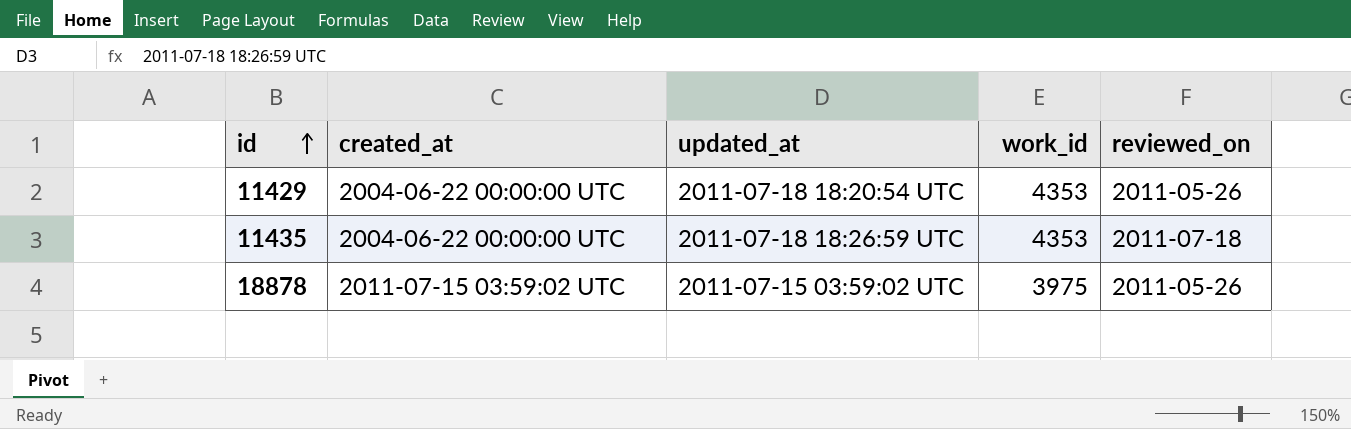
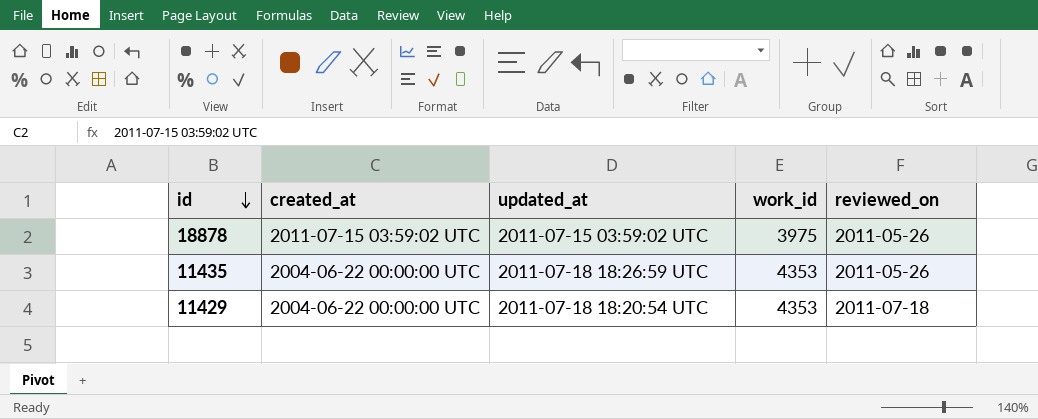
row order: id ascending -> id descending
11435 | reviewed_on: 2011-07-18 -> 2011-05-26
11429 | reviewed_on: 2011-05-26 -> 2011-07-18

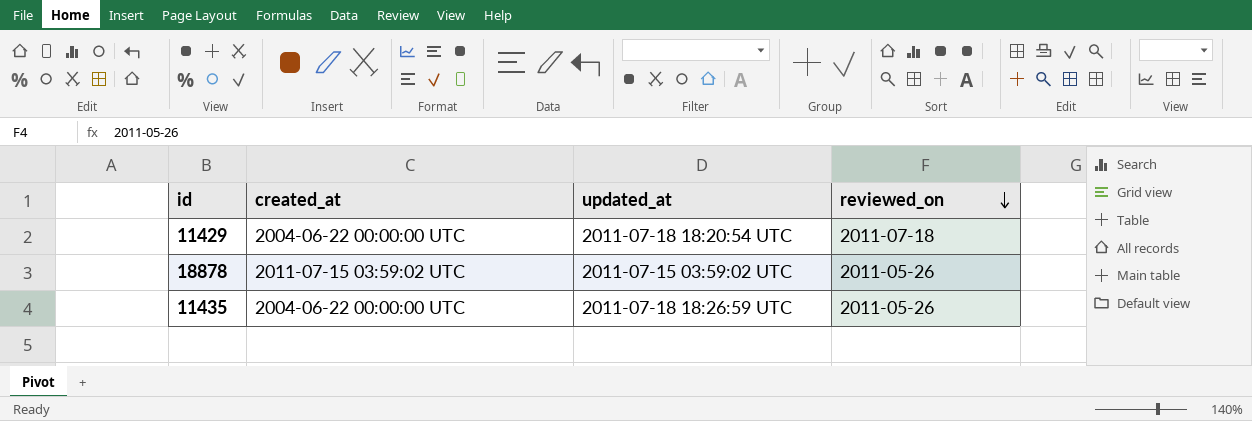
row order: id descending -> reviewed_on descending
column work_id | position: 4 -> none

